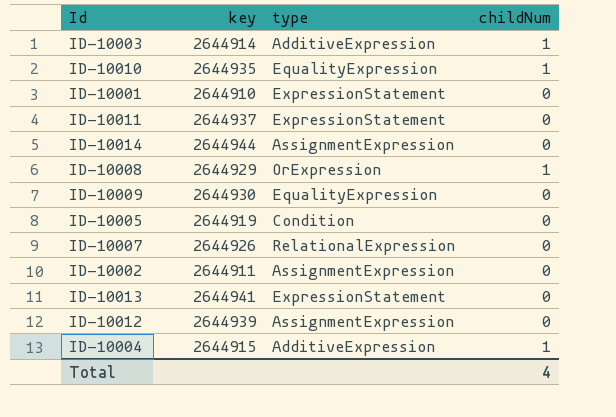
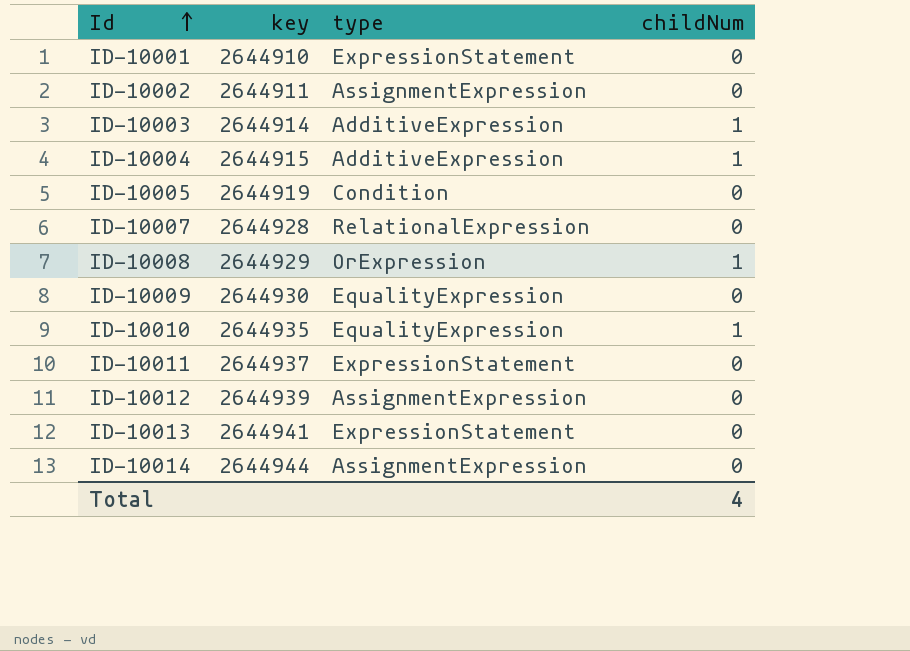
row order: none -> Id ascending
ID-10007 | key: 2644926 -> 2644928

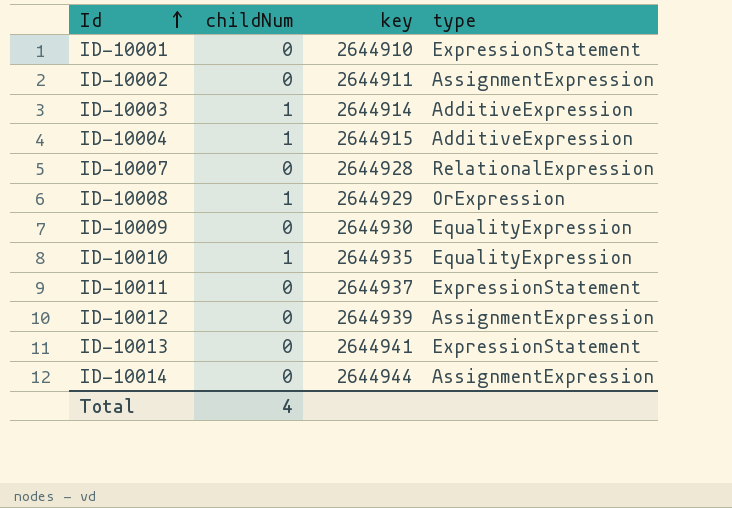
column childNum | position: 4 -> 2
row ID-10005: 2644919 | Condition | 0 -> none

